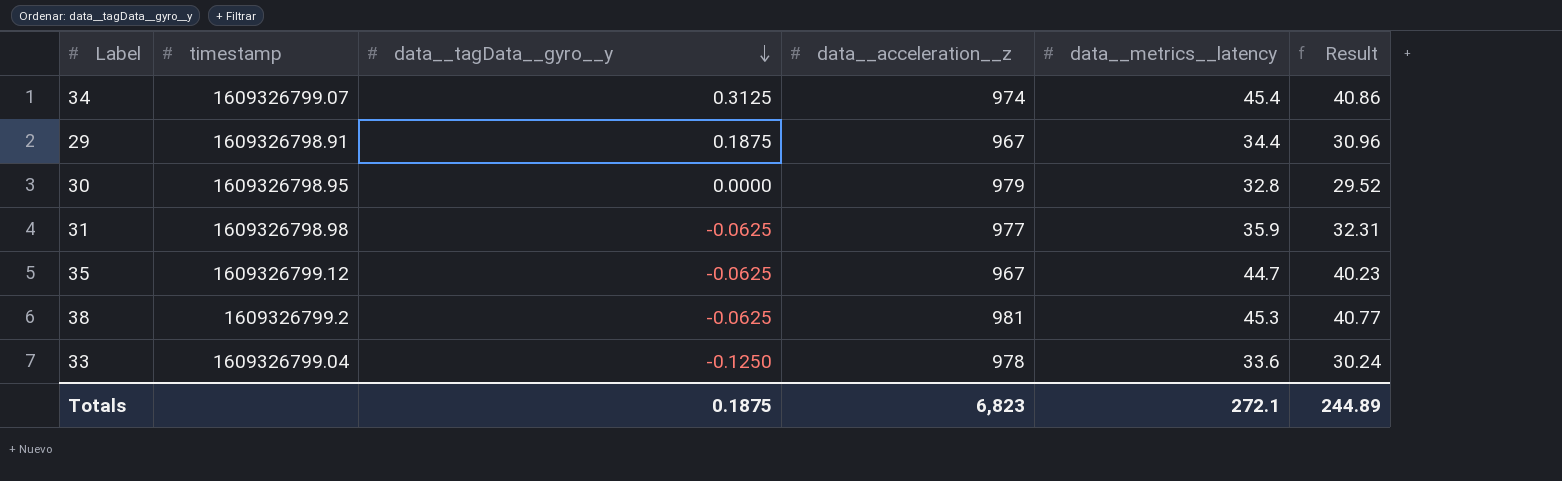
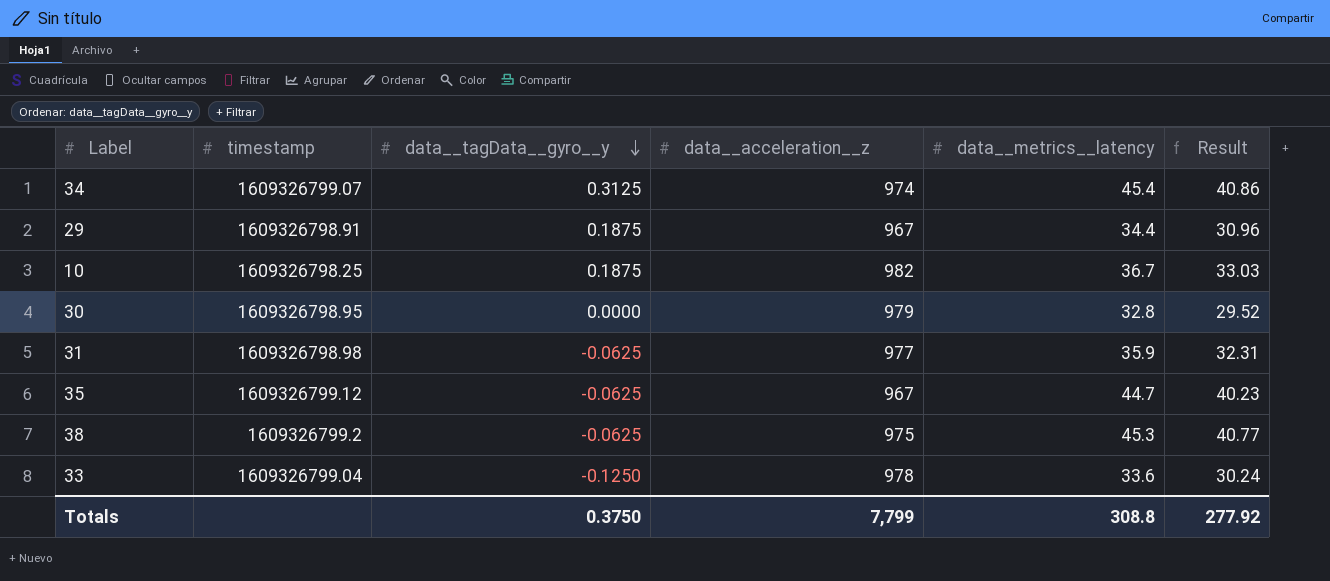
row 10: none -> 1609326798.25 | 0.1875 | 982 | 36.7 | 33.03
38 | data__acceleration__z: 981 -> 975
Totals | data__tagData__gyro__y: 0.1875 -> 0.3750
Totals | data__acceleration__z: 6,823 -> 7,799
Totals | data__metrics__latency: 272.1 -> 308.8
Totals | Result: 244.89 -> 277.92

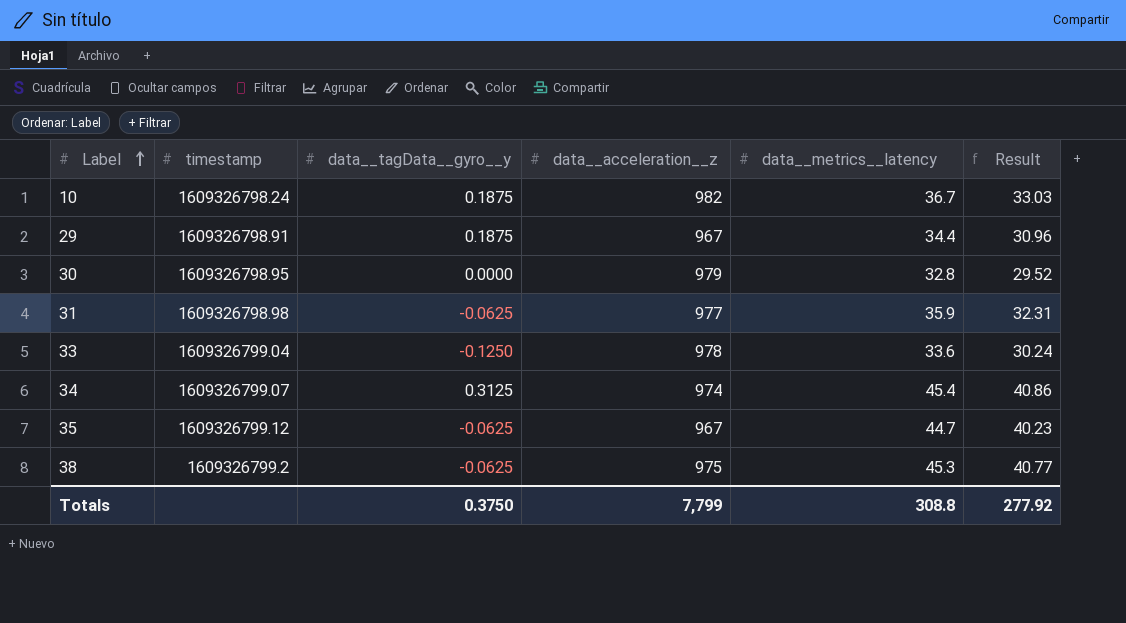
row order: data__tagData__gyro__y descending -> Label ascending
10 | timestamp: 1609326798.25 -> 1609326798.24

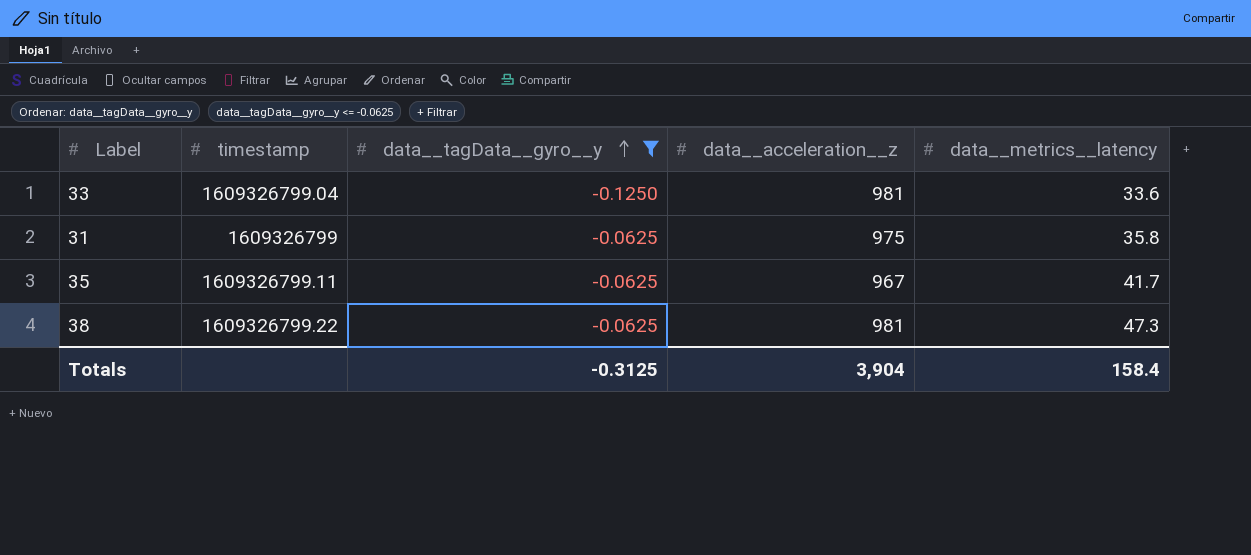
filter: none -> data__tagData__gyro__y <= -0.0625
row order: Label ascending -> data__tagData__gyro__y ascending
column Result | formula: [data__metrics__latency] * 0.9 -> none
33 | data__acceleration__z: 978 -> 981
31 | timestamp: 1609326798.98 -> 1609326799
31 | data__acceleration__z: 977 -> 975
31 | data__metrics__latency: 35.9 -> 35.8
35 | timestamp: 1609326799.12 -> 1609326799.11
35 | data__metrics__latency: 44.7 -> 41.7
38 | timestamp: 1609326799.2 -> 1609326799.22
38 | data__acceleration__z: 975 -> 981
38 | data__metrics__latency: 45.3 -> 47.3
Totals | data__tagData__gyro__y: 0.3750 -> -0.3125
Totals | data__acceleration__z: 7,799 -> 3,904
Totals | data__metrics__latency: 308.8 -> 158.4

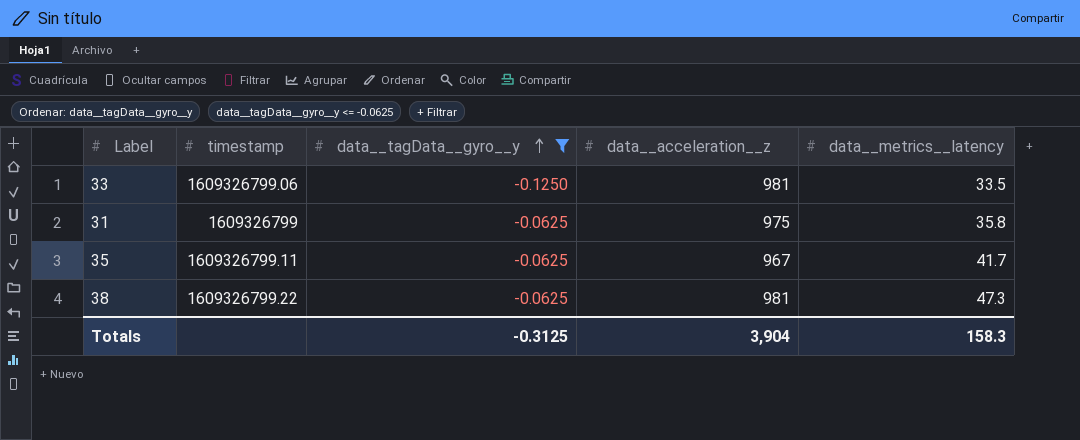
33 | timestamp: 1609326799.04 -> 1609326799.06
33 | data__metrics__latency: 33.6 -> 33.5
Totals | data__metrics__latency: 158.4 -> 158.3

